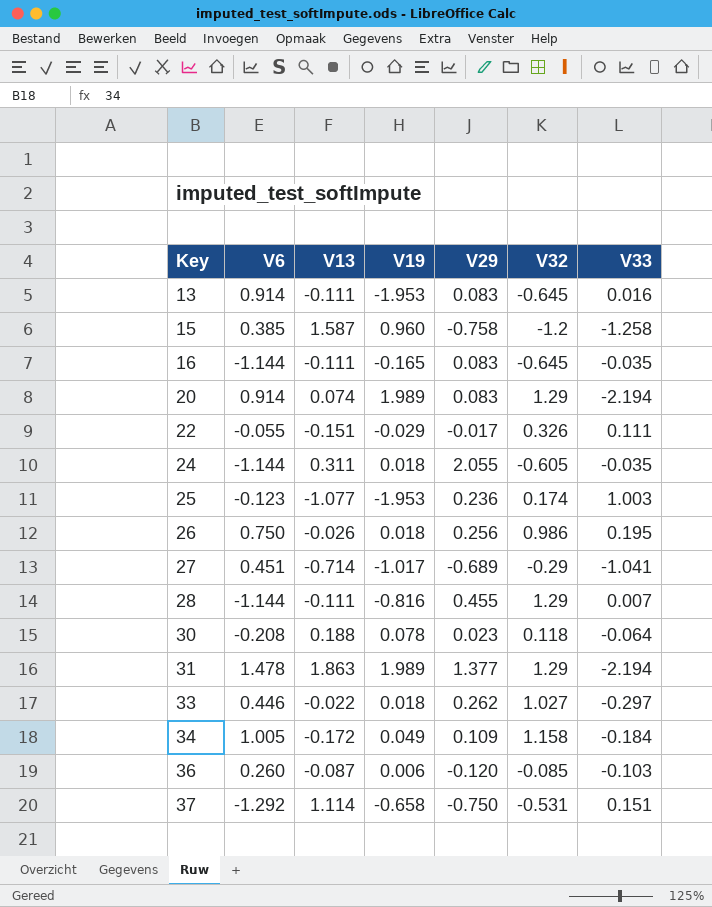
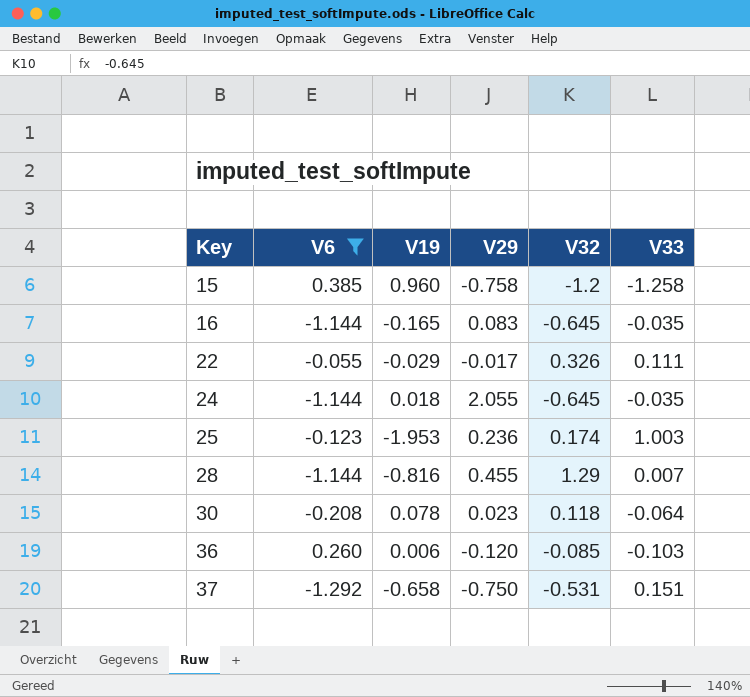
filter: none -> V6 <= 0.385
column V13 | position: 3 -> none
24 | V32: -0.605 -> -0.645

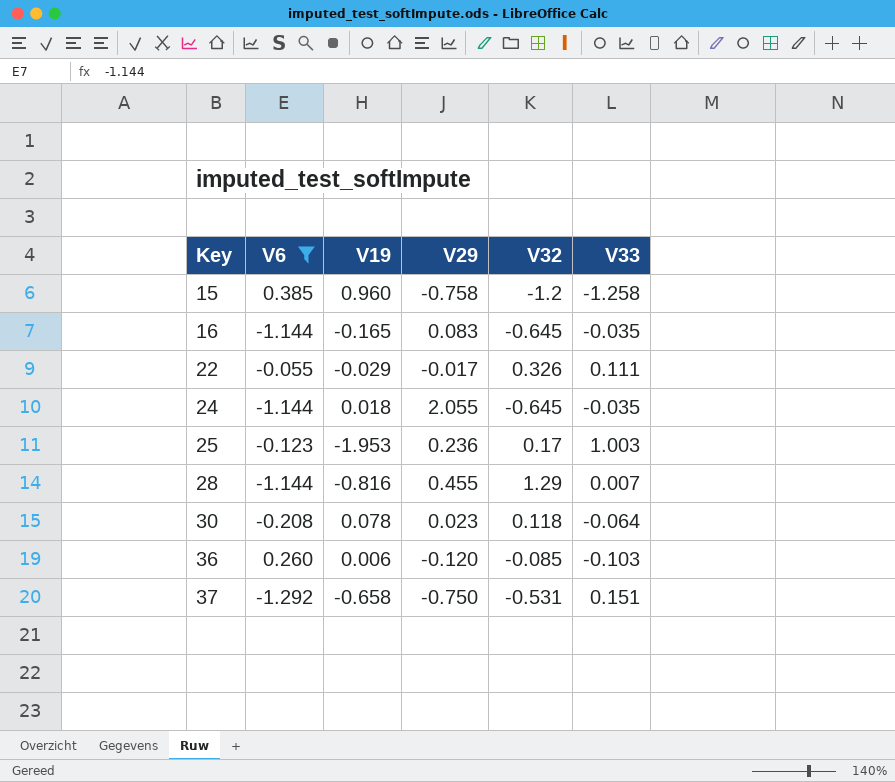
25 | V32: 0.174 -> 0.17

